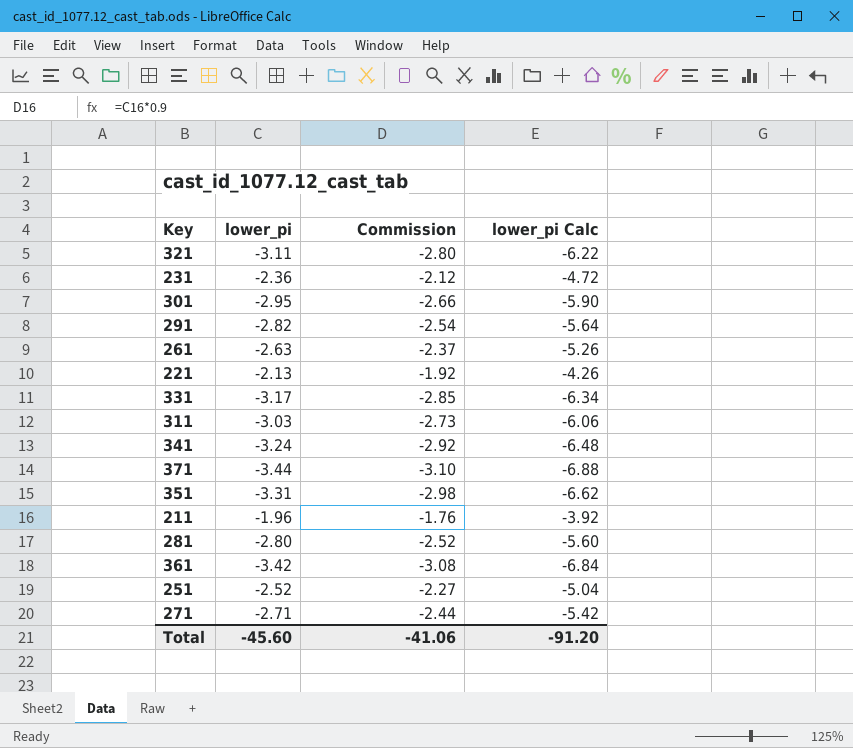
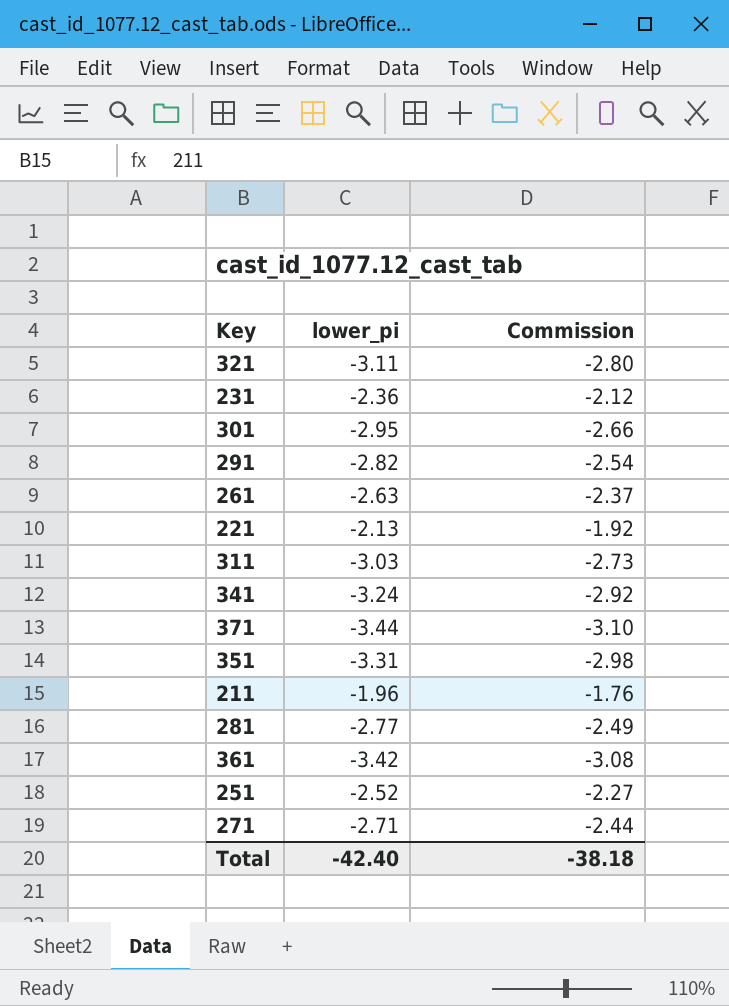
column lower_pi Calc | formula: [lower_pi] * 2 -> none
row 331: -3.17 | -2.85 | -6.34 -> none
281 | lower_pi: -2.80 -> -2.77
281 | Commission: -2.52 -> -2.49
Total | lower_pi: -45.60 -> -42.40
Total | Commission: -41.06 -> -38.18

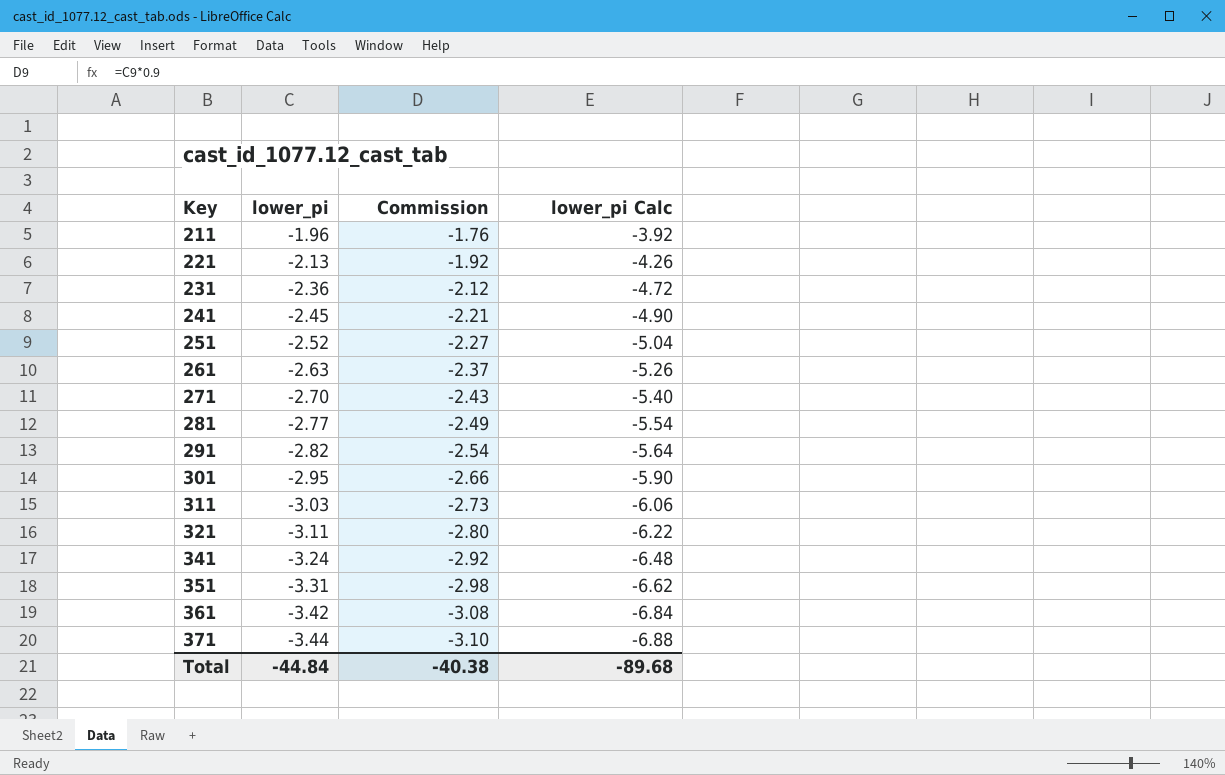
row order: none -> Key ascending
column lower_pi Calc | formula: none -> [lower_pi] * 2
row 241: none -> -2.45 | -2.21 | -4.90
271 | lower_pi: -2.71 -> -2.70
271 | Commission: -2.44 -> -2.43
Total | lower_pi: -42.40 -> -44.84
Total | Commission: -38.18 -> -40.38

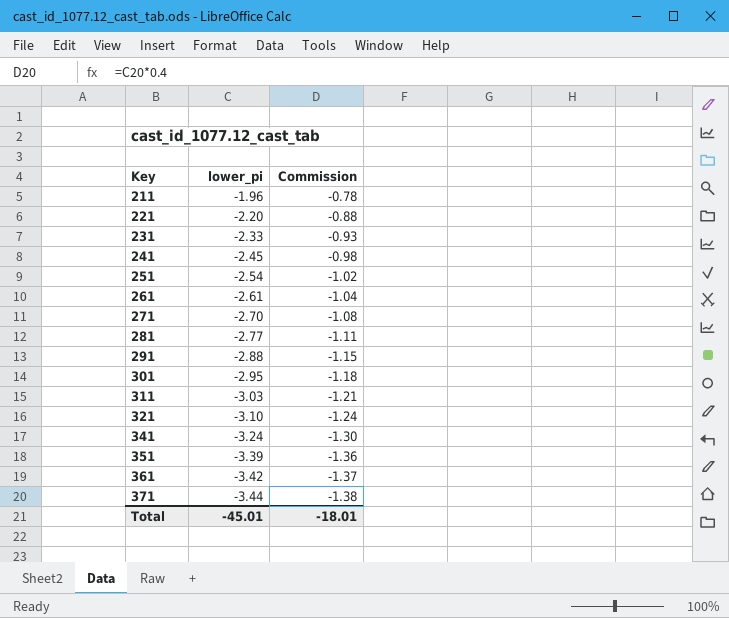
column lower_pi Calc | formula: [lower_pi] * 2 -> none
column Commission | formula: [lower_pi] * 0.9 -> [lower_pi] * 0.4
221 | lower_pi: -2.13 -> -2.20
231 | lower_pi: -2.36 -> -2.33
251 | lower_pi: -2.52 -> -2.54
261 | lower_pi: -2.63 -> -2.61
291 | lower_pi: -2.82 -> -2.88
321 | lower_pi: -3.11 -> -3.10
351 | lower_pi: -3.31 -> -3.39
Total | lower_pi: -44.84 -> -45.01
Total | Commission: -40.38 -> -18.01

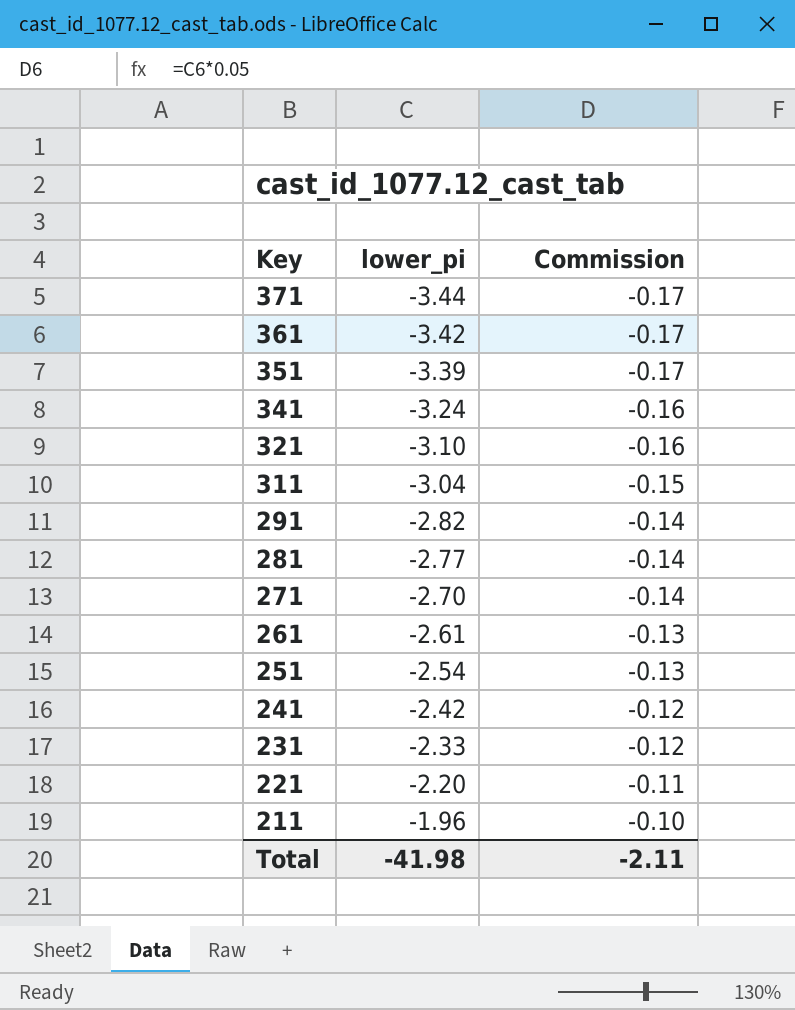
row order: Key ascending -> Key descending
column Commission | formula: [lower_pi] * 0.4 -> [lower_pi] * 0.05
row 301: -2.95 | -1.18 -> none
311 | lower_pi: -3.03 -> -3.04
291 | lower_pi: -2.88 -> -2.82
241 | lower_pi: -2.45 -> -2.42
Total | lower_pi: -45.01 -> -41.98
Total | Commission: -18.01 -> -2.11

